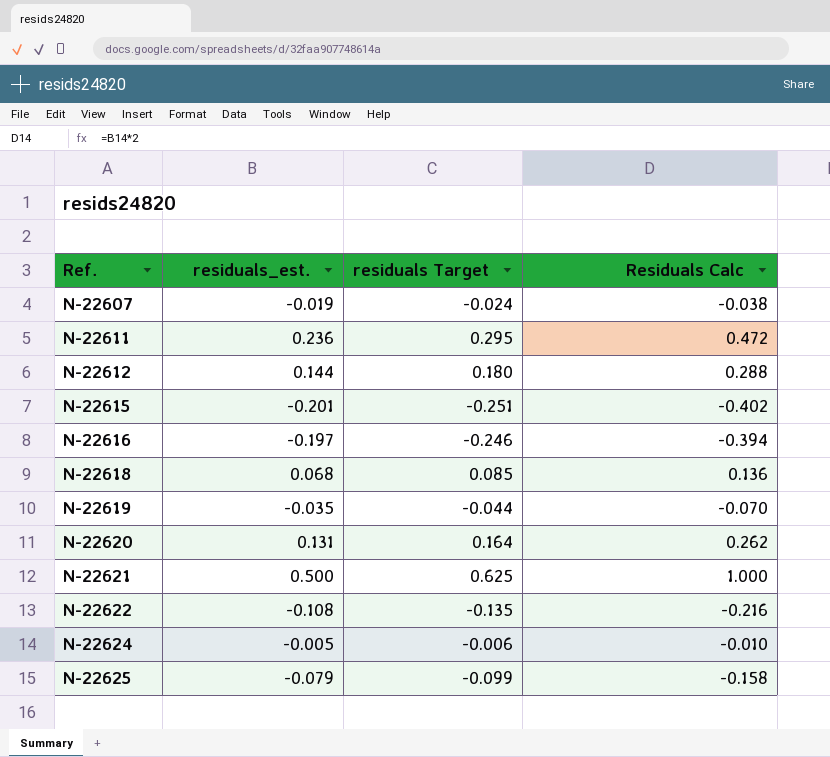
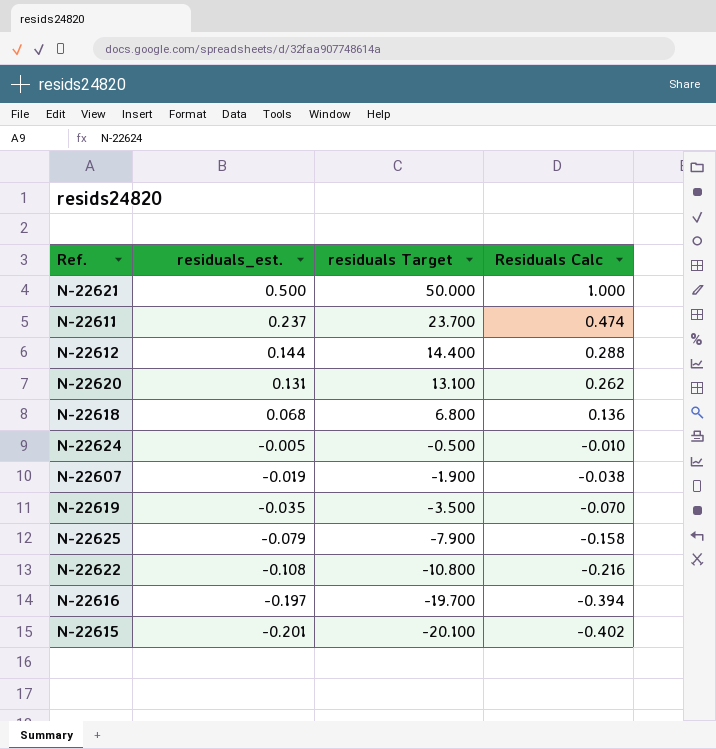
row order: Ref. ascending -> residuals_est. descending
column residuals Target | formula: [residuals_est.] * 1.25 -> [residuals_est.] * 100
N-22611 | residuals_est.: 0.236 -> 0.237
N-22611 | Residuals Calc: 0.472 -> 0.474

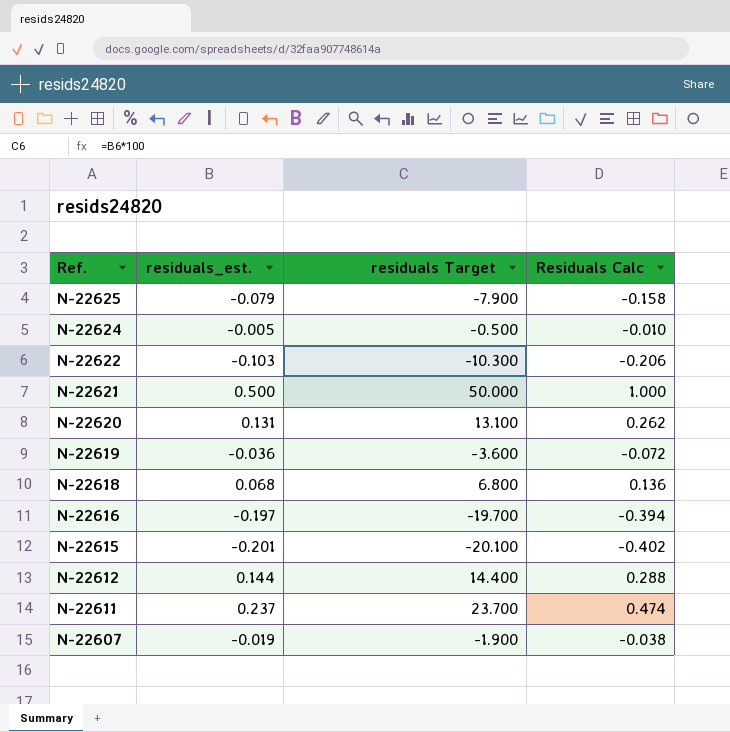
row order: residuals_est. descending -> Ref. descending
N-22622 | residuals_est.: -0.108 -> -0.103
N-22622 | residuals Target: -10.800 -> -10.300
N-22622 | Residuals Calc: -0.216 -> -0.206
N-22619 | residuals_est.: -0.035 -> -0.036
N-22619 | residuals Target: -3.500 -> -3.600
N-22619 | Residuals Calc: -0.070 -> -0.072

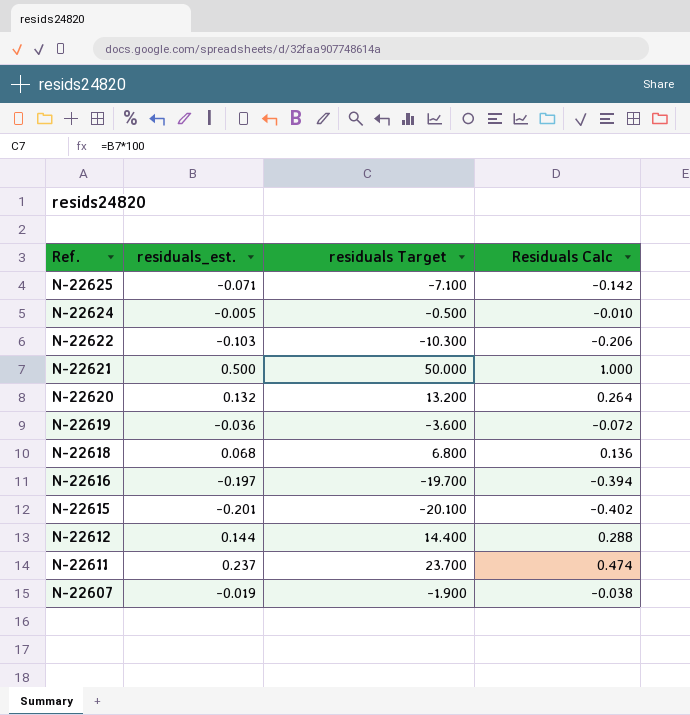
N-22625 | residuals_est.: -0.079 -> -0.071
N-22625 | residuals Target: -7.900 -> -7.100
N-22625 | Residuals Calc: -0.158 -> -0.142
N-22620 | residuals_est.: 0.131 -> 0.132
N-22620 | residuals Target: 13.100 -> 13.200
N-22620 | Residuals Calc: 0.262 -> 0.264

